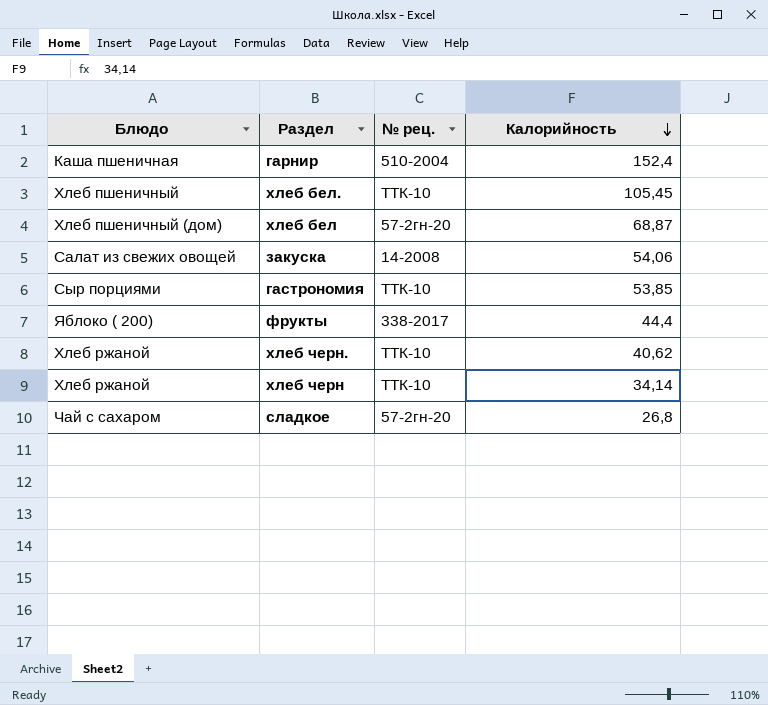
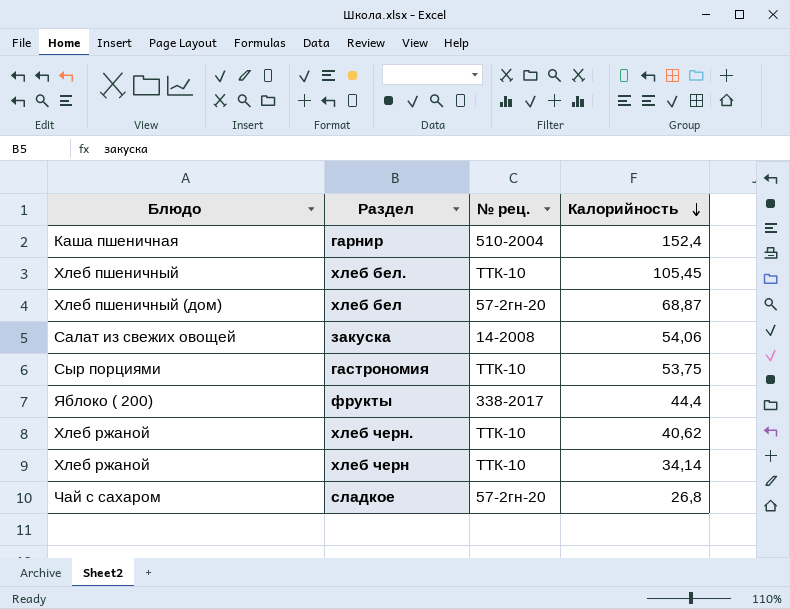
гастрономия | Калорийность: 53,85 -> 53,75

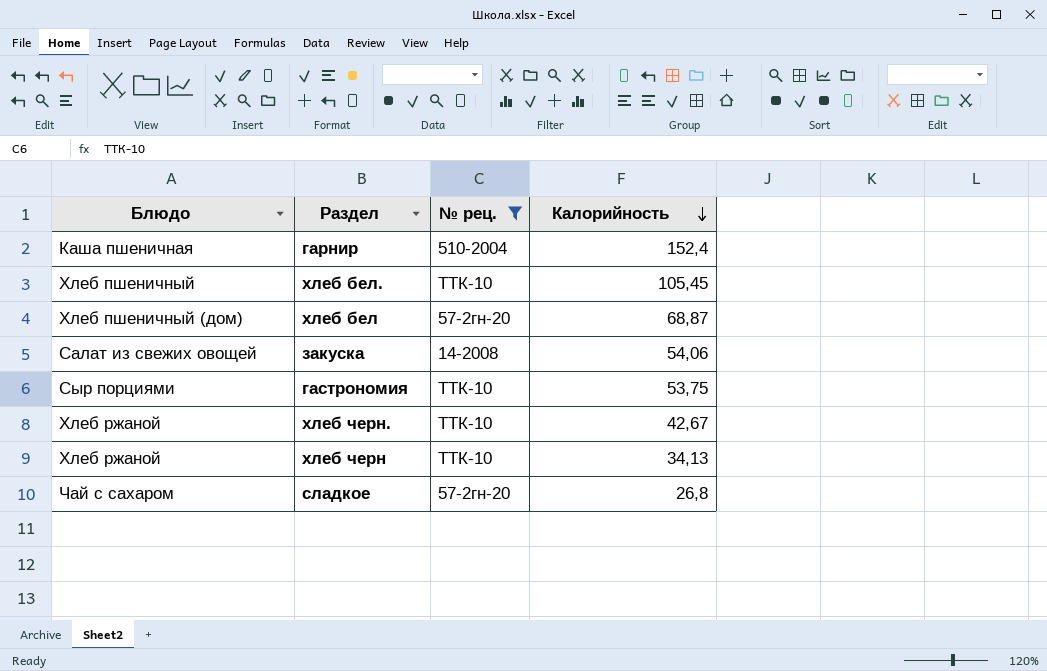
filter: none -> № рец. != 338-2017
хлеб черн. | Калорийность: 40,62 -> 42,67
хлеб черн | Калорийность: 34,14 -> 34,13

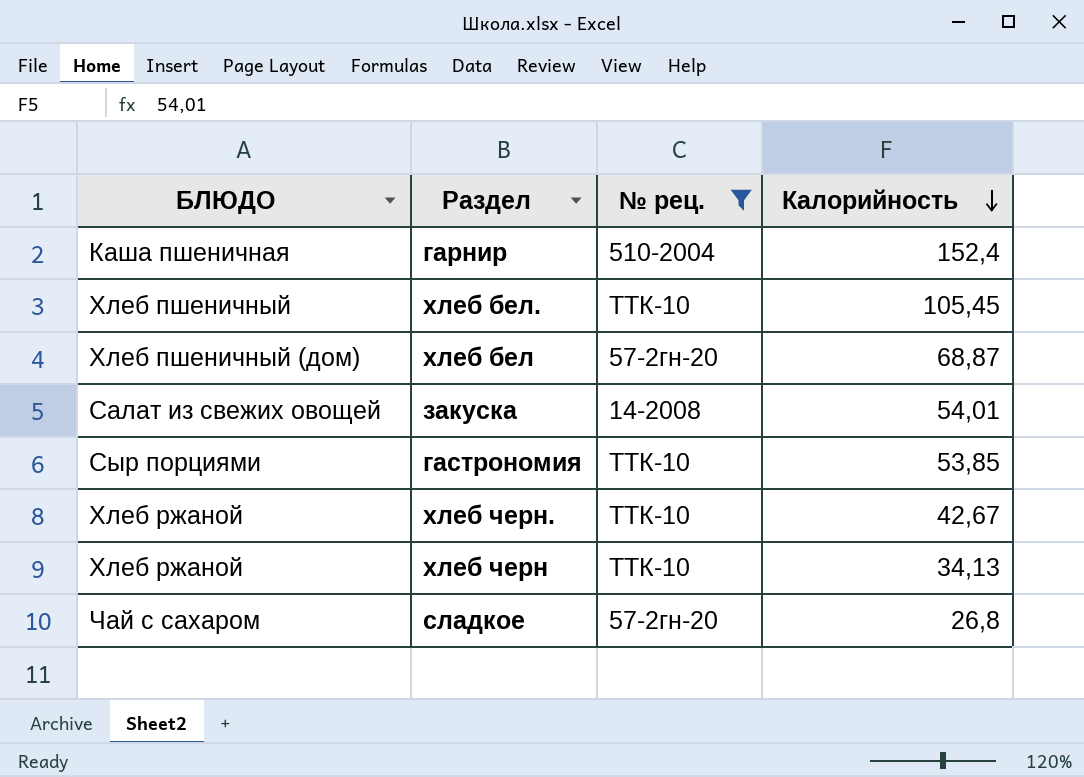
column name: Блюдо -> БЛЮДО
закуска | Калорийность: 54,06 -> 54,01
гастрономия | Калорийность: 53,75 -> 53,85

